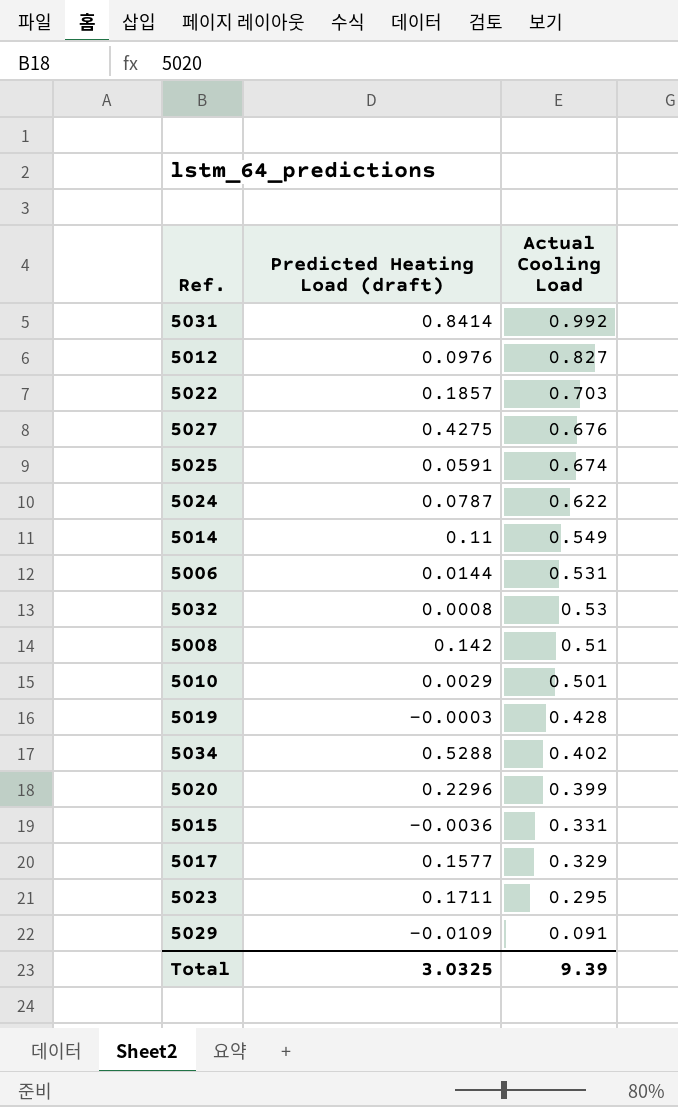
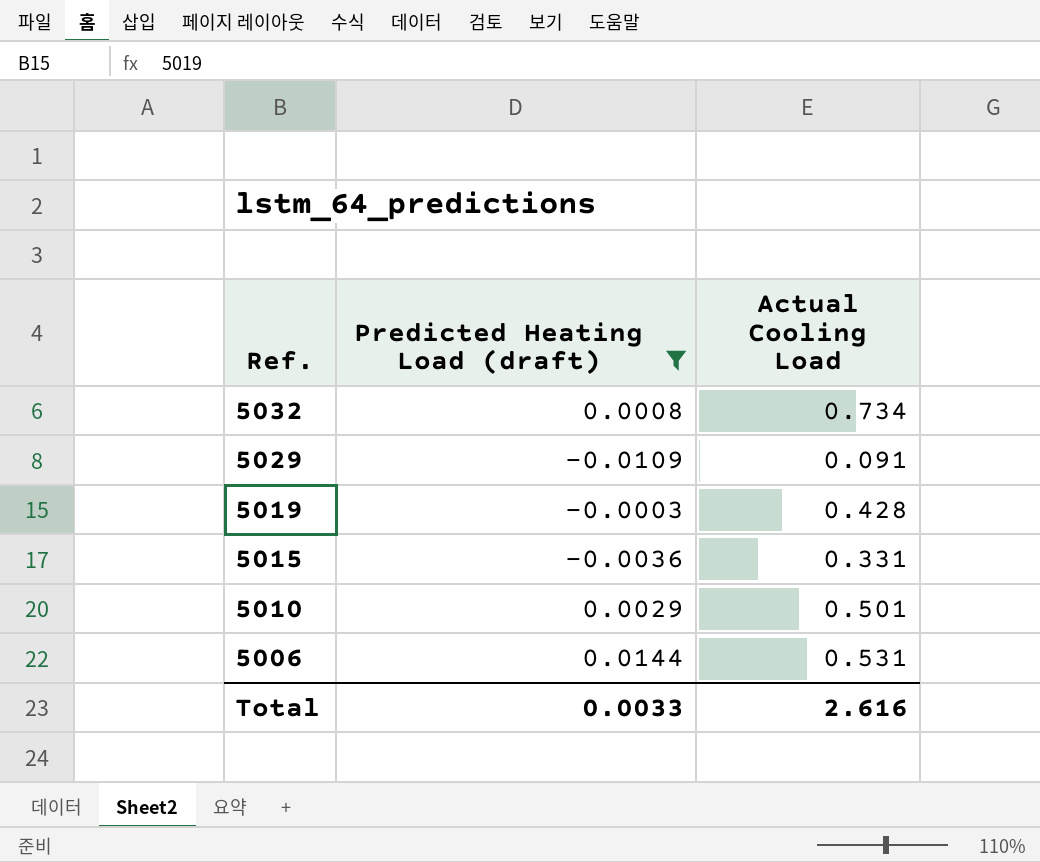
filter: none -> Predicted Heating Load (draft) <= 0.0144
row order: Actual Cooling Load descending -> Ref. descending
5032 | Actual Cooling Load: 0.53 -> 0.734
Total | Predicted Heating Load (draft): 3.0325 -> 0.0033
Total | Actual Cooling Load: 9.39 -> 2.616

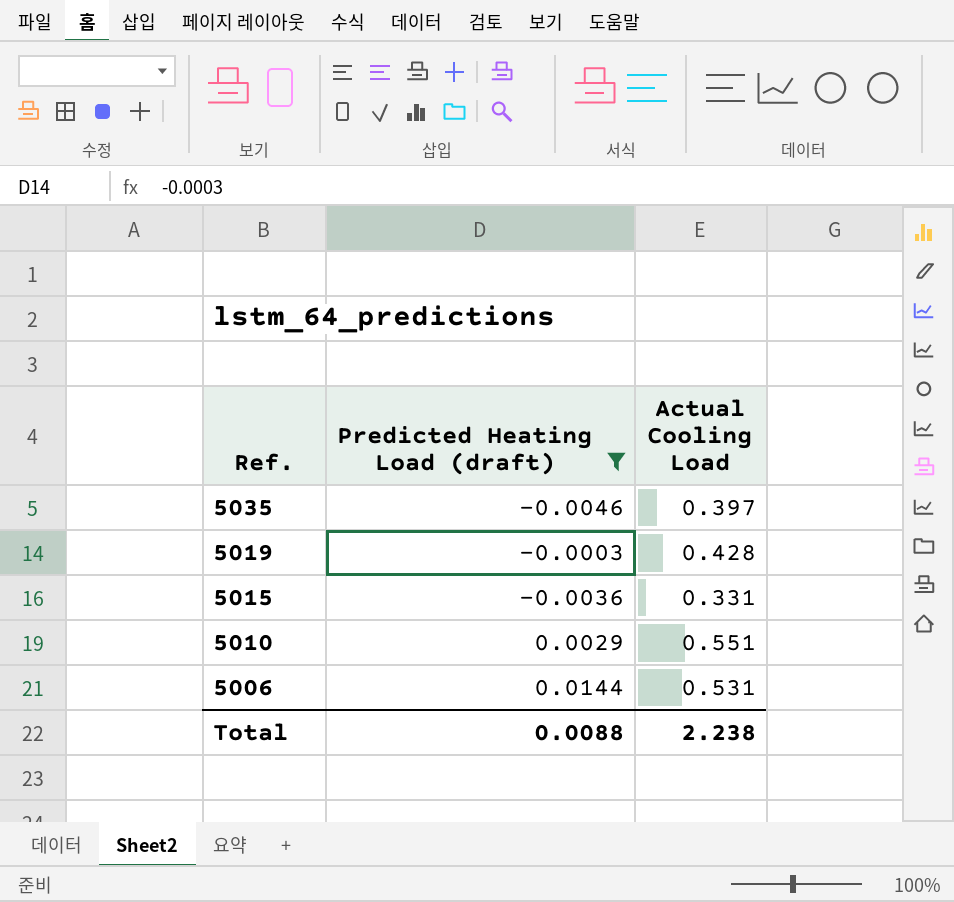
row 5032: 0.0008 | 0.734 -> none
row 5029: -0.0109 | 0.091 -> none
row 5035: none -> -0.0046 | 0.397
5010 | Actual Cooling Load: 0.501 -> 0.551
Total | Predicted Heating Load (draft): 0.0033 -> 0.0088
Total | Actual Cooling Load: 2.616 -> 2.238

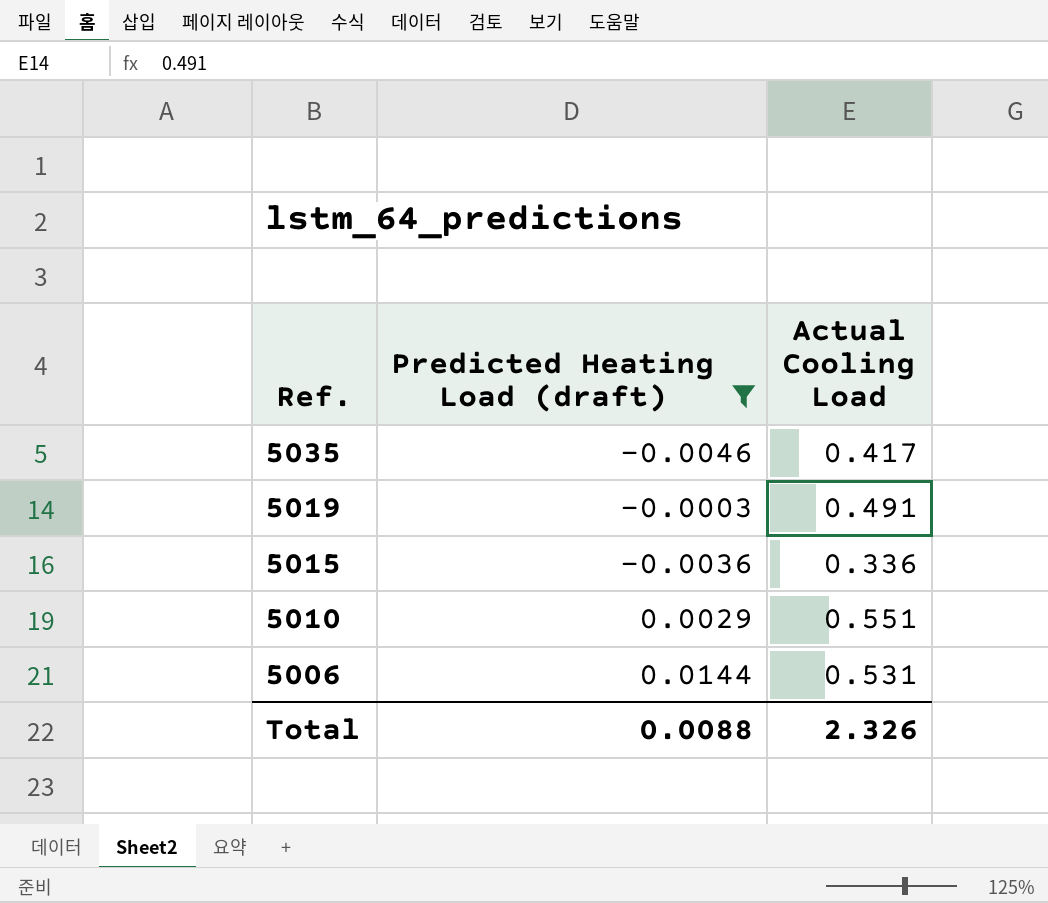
5035 | Actual Cooling Load: 0.397 -> 0.417
5019 | Actual Cooling Load: 0.428 -> 0.491
5015 | Actual Cooling Load: 0.331 -> 0.336
Total | Actual Cooling Load: 2.238 -> 2.326

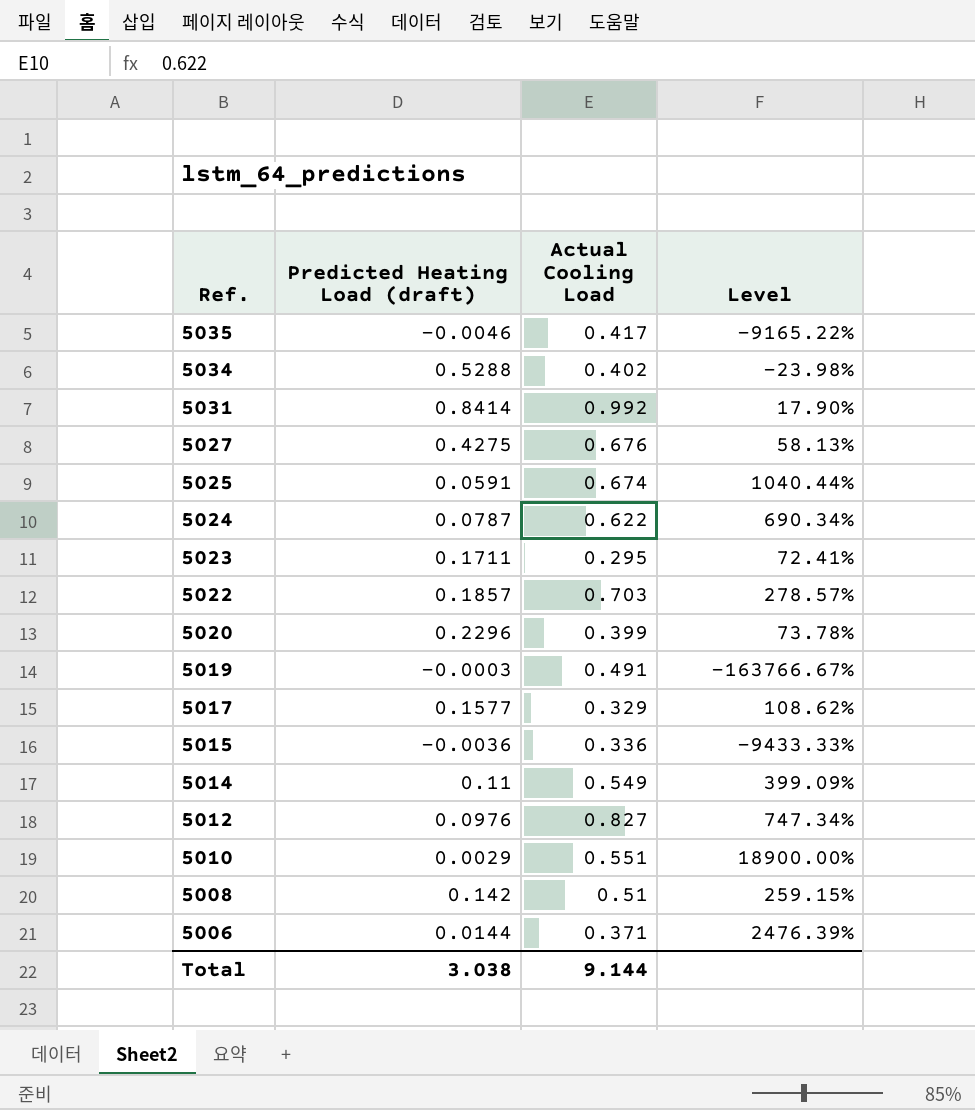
filter: Predicted Heating Load (draft) <= 0.0144 -> none
column Level | formula: none -> ([Actual Cooling Load] - [Predicted Heating Load (draft)]) / [Predicted Heating Load (draft)]
5006 | Actual Cooling Load: 0.531 -> 0.371
Total | Predicted Heating Load (draft): 0.0088 -> 3.038
Total | Actual Cooling Load: 2.326 -> 9.144

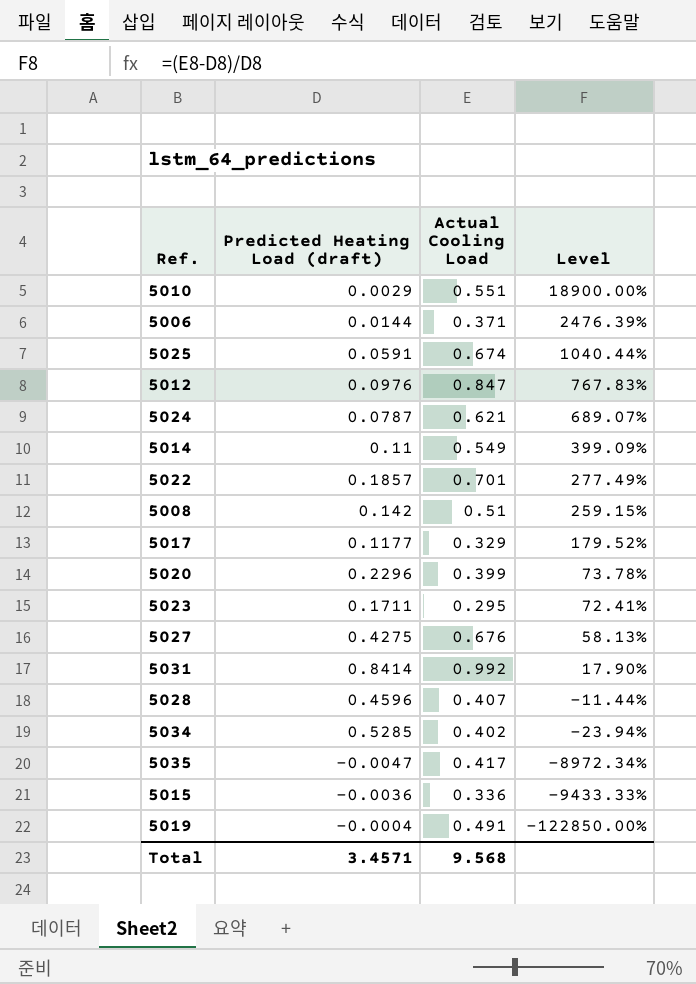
row order: Ref. descending -> Level descending
5012 | Actual Cooling Load: 0.827 -> 0.847
5012 | Level: 747.34% -> 767.83%
5024 | Actual Cooling Load: 0.622 -> 0.621
5024 | Level: 690.34% -> 689.07%
5022 | Actual Cooling Load: 0.703 -> 0.701
5022 | Level: 278.57% -> 277.49%
5017 | Predicted Heating Load (draft): 0.1577 -> 0.1177
5017 | Level: 108.62% -> 179.52%
row 5028: none -> 0.4596 | 0.407 | -11.44%
5034 | Predicted Heating Load (draft): 0.5288 -> 0.5285
5034 | Level: -23.98% -> -23.94%
5035 | Predicted Heating Load (draft): -0.0046 -> -0.0047
5035 | Level: -9165.22% -> -8972.34%
5019 | Predicted Heating Load (draft): -0.0003 -> -0.0004
5019 | Level: -163766.67% -> -122850.00%
Total | Predicted Heating Load (draft): 3.038 -> 3.4571
Total | Actual Cooling Load: 9.144 -> 9.568

